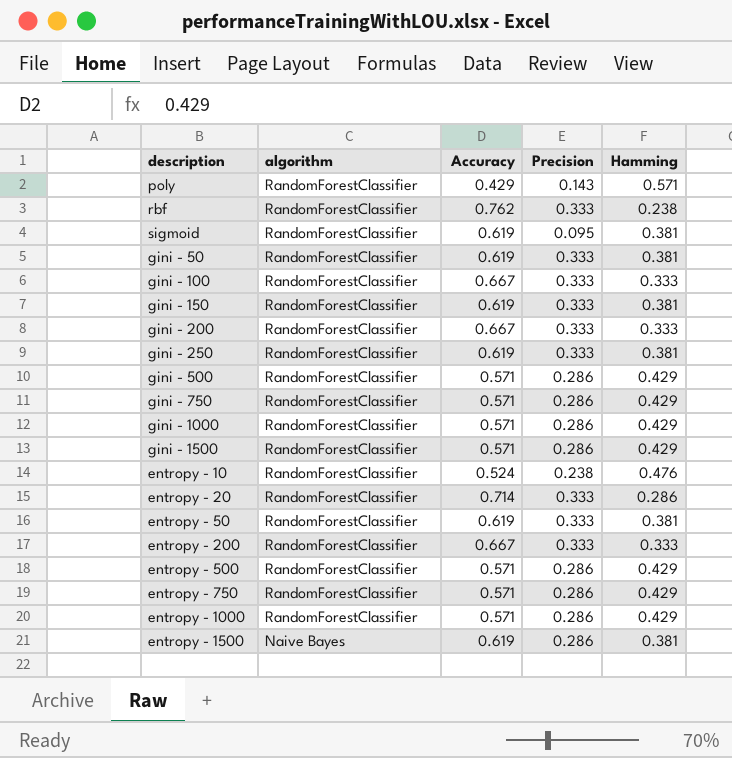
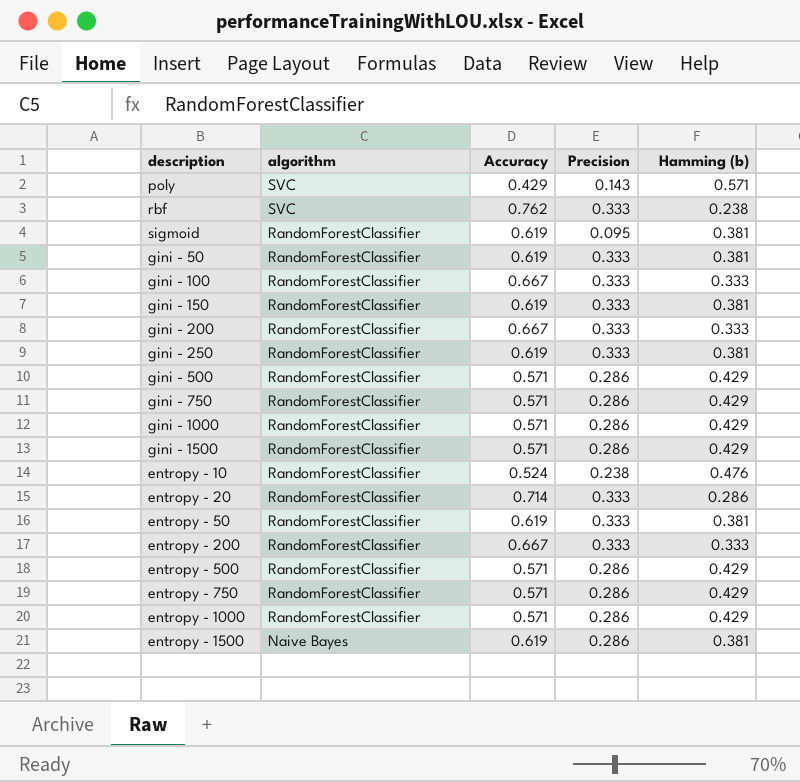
column name: Hamming -> Hamming (b)
poly | algorithm: RandomForestClassifier -> SVC
rbf | algorithm: RandomForestClassifier -> SVC

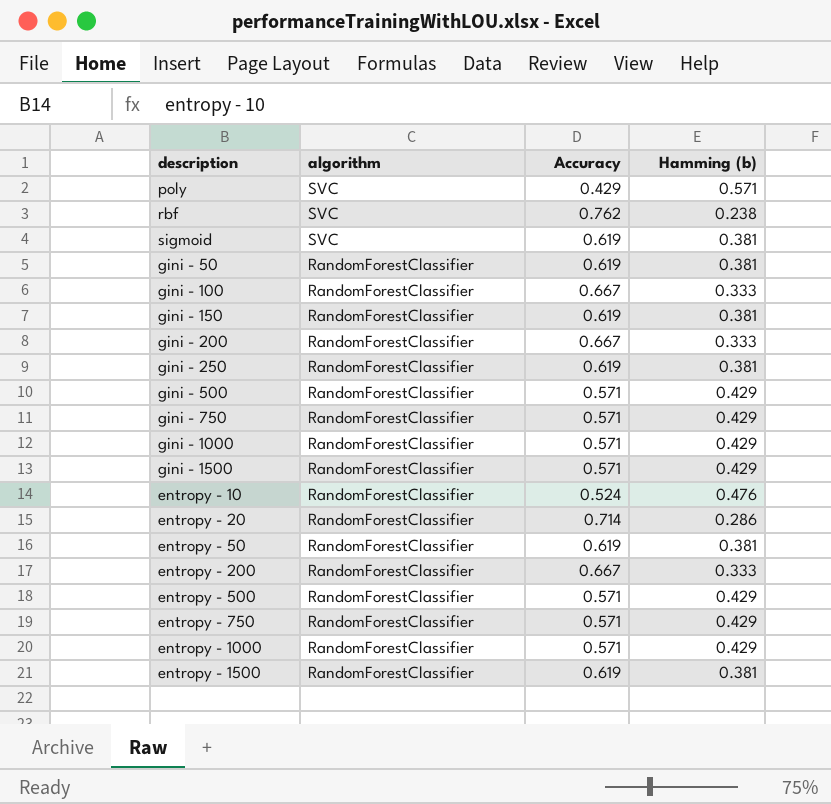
column Precision | position: 4 -> none
sigmoid | algorithm: RandomForestClassifier -> SVC
entropy - 1500 | algorithm: Naive Bayes -> RandomForestClassifier

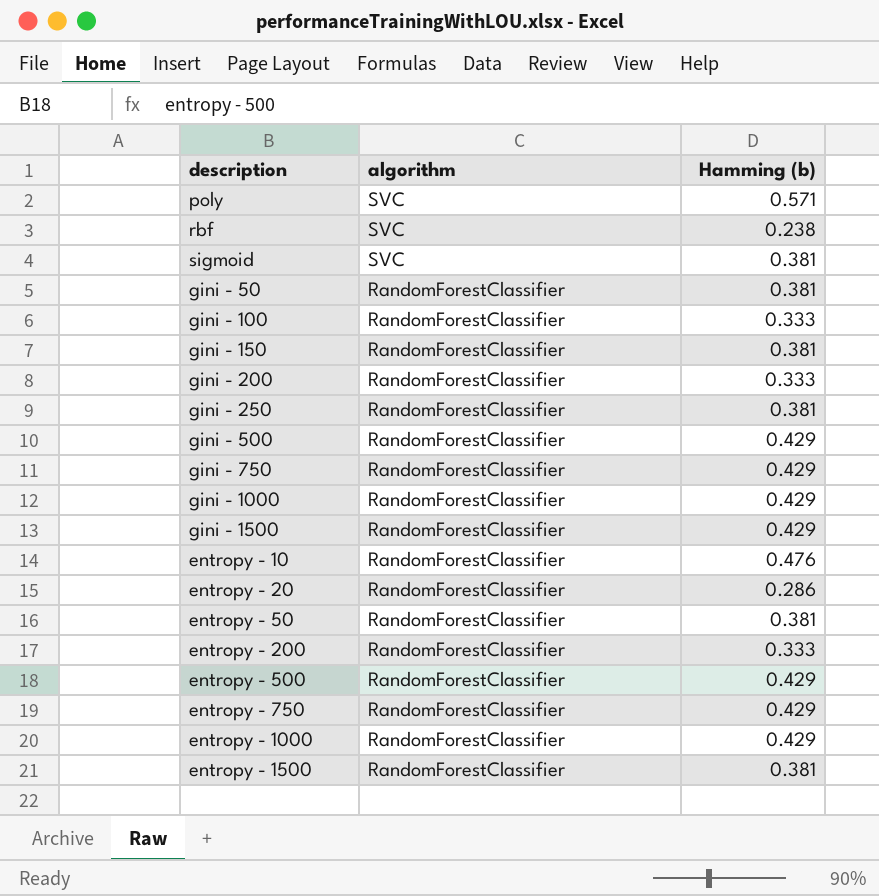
column Accuracy | position: 3 -> none

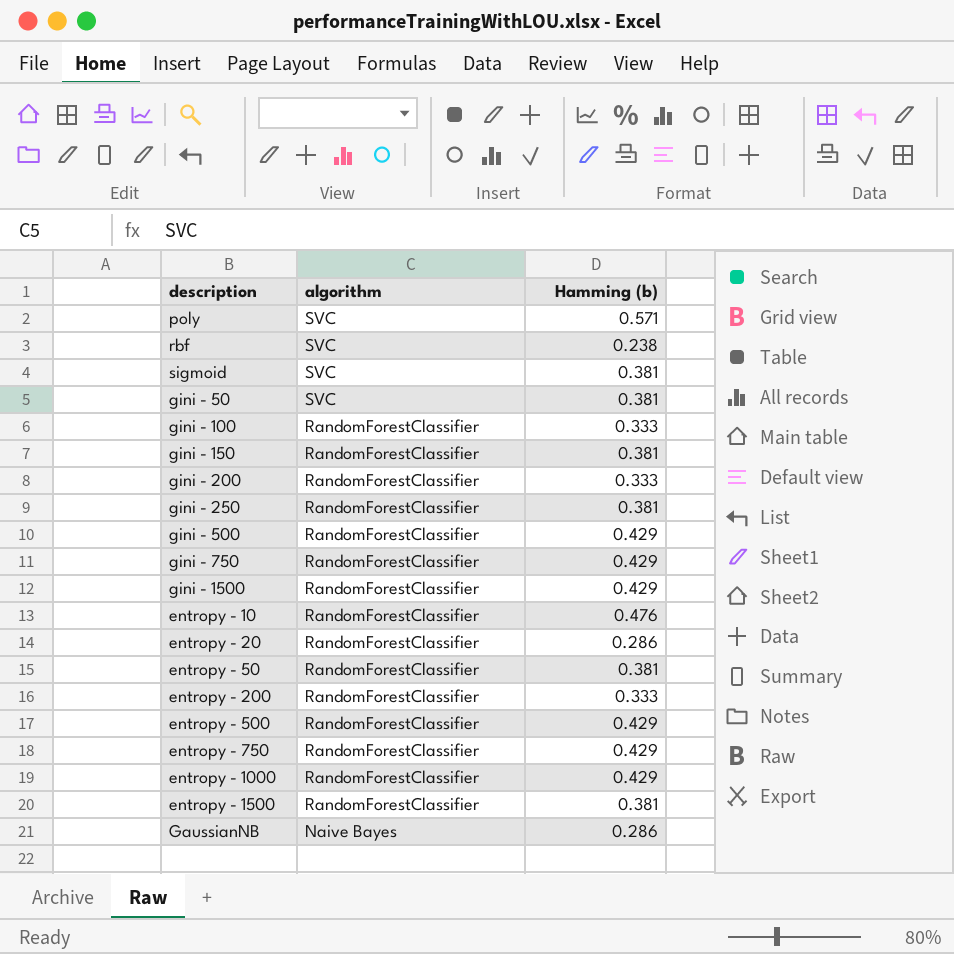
row gini - 1000: RandomForestClassifier | 0.429 -> none
gini - 50 | algorithm: RandomForestClassifier -> SVC
row GaussianNB: none -> Naive Bayes | 0.286

